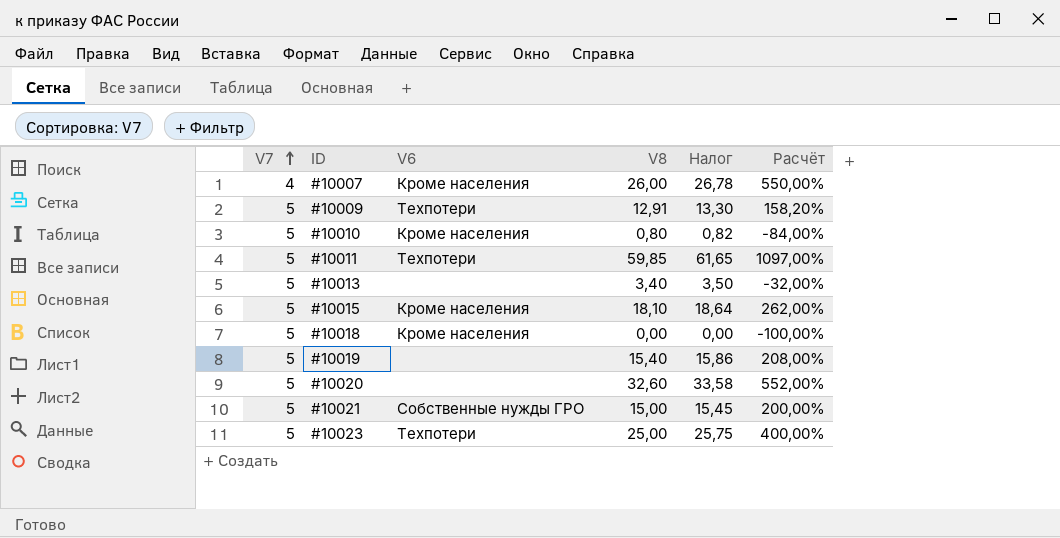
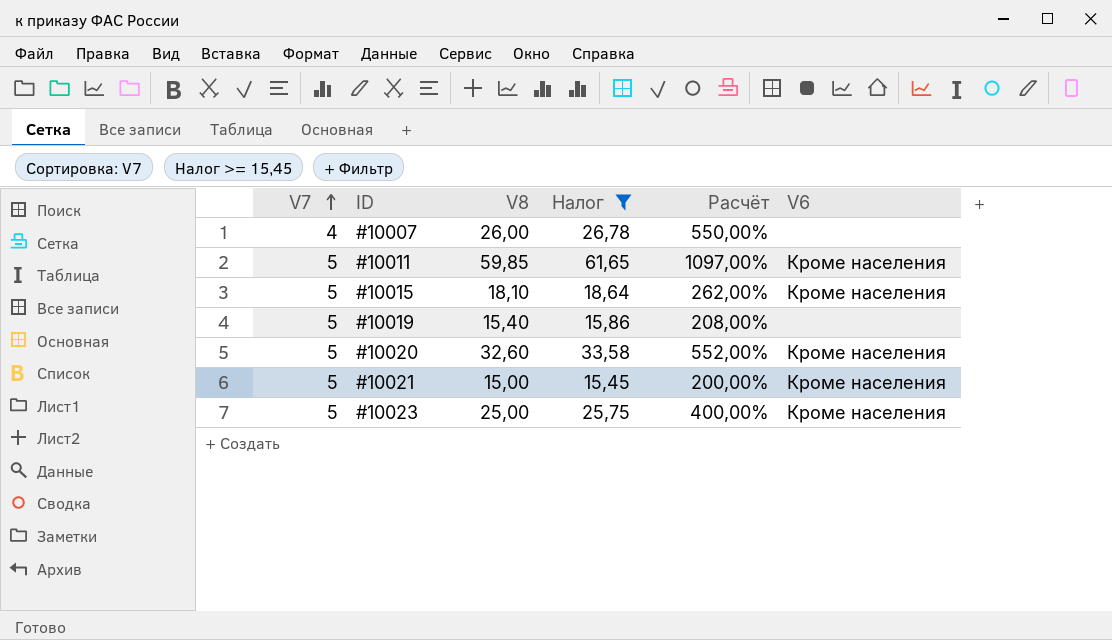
filter: none -> Налог >= 15,45
column V6 | position: 3 -> 6
#10007 | V6: Кроме населения -> none
#10011 | V6: Техпотери -> Кроме населения
#10020 | V6: none -> Кроме населения
#10021 | V6: Собственные нужды ГРО -> Кроме населения
#10023 | V6: Техпотери -> Кроме населения

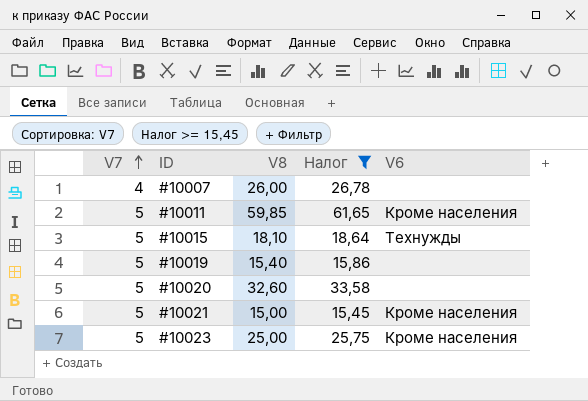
column Расчёт | formula: ([V8] - [V7]) / [V7] -> none
#10015 | V6: Кроме населения -> Технужды
#10020 | V6: Кроме населения -> none

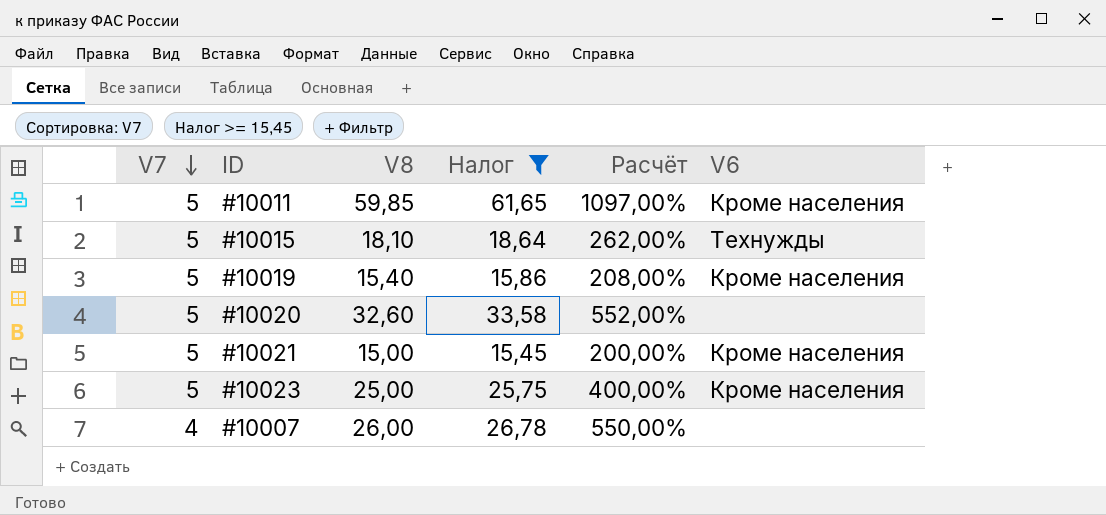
row order: V7 ascending -> V7 descending
column Расчёт | formula: none -> ([V8] - [V7]) / [V7]
#10019 | V6: none -> Кроме населения

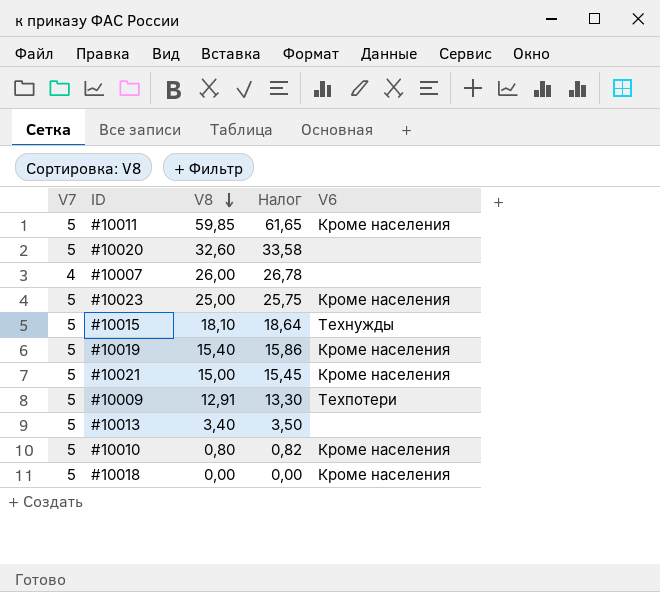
filter: Налог >= 15,45 -> none
row order: V7 descending -> V8 descending
column Расчёт | formula: ([V8] - [V7]) / [V7] -> none

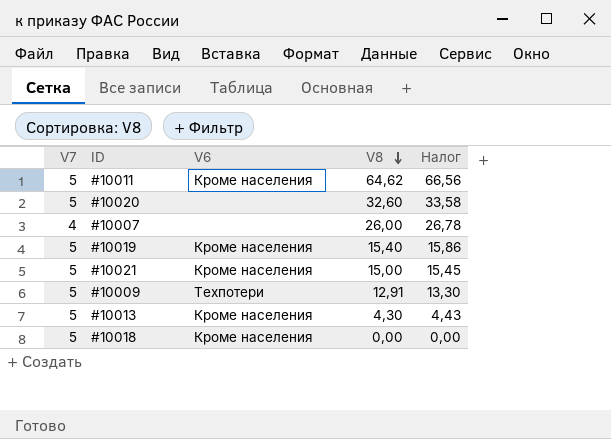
column V6 | position: 5 -> 3
row #10023: 5 | 25,00 | 25,75 | Кроме населения -> none
row #10015: 5 | 18,10 | 18,64 | Технужды -> none
row #10010: 5 | 0,80 | 0,82 | Кроме населения -> none
#10011 | V8: 59,85 -> 64,62
#10011 | Налог: 61,65 -> 66,56
#10013 | V6: none -> Кроме населения
#10013 | V8: 3,40 -> 4,30
#10013 | Налог: 3,50 -> 4,43

